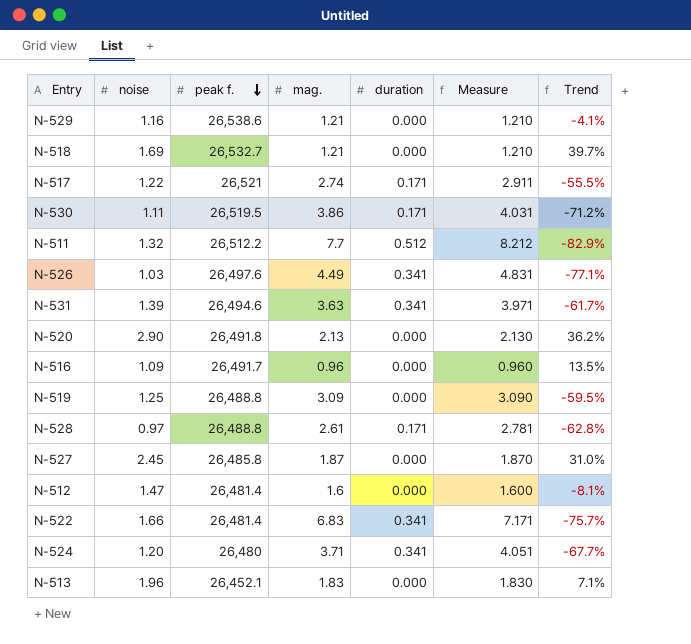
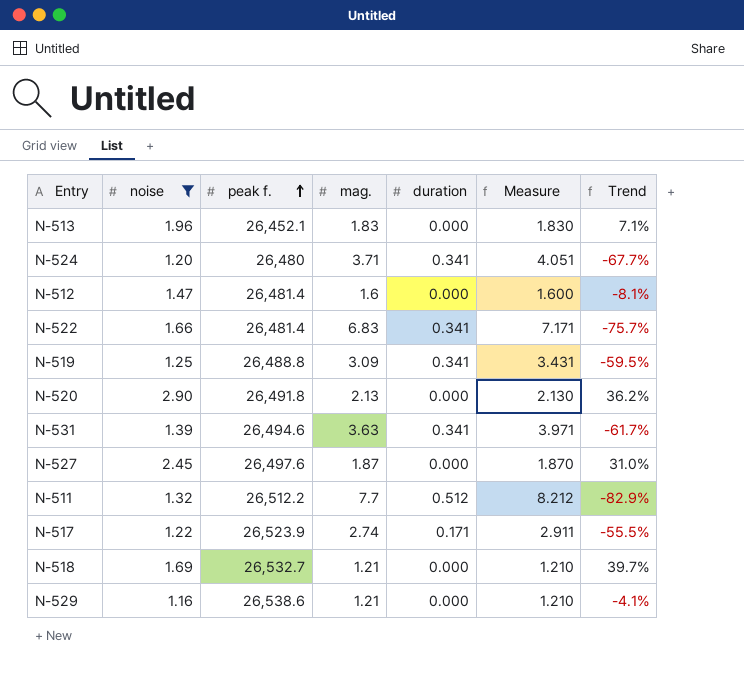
filter: none -> noise >= 1.16
row order: peak f. descending -> peak f. ascending
N-519 | duration: 0.000 -> 0.341
N-519 | Measure: 3.090 -> 3.431
N-527 | peak f.: 26,485.8 -> 26,497.6
N-517 | peak f.: 26,521 -> 26,523.9

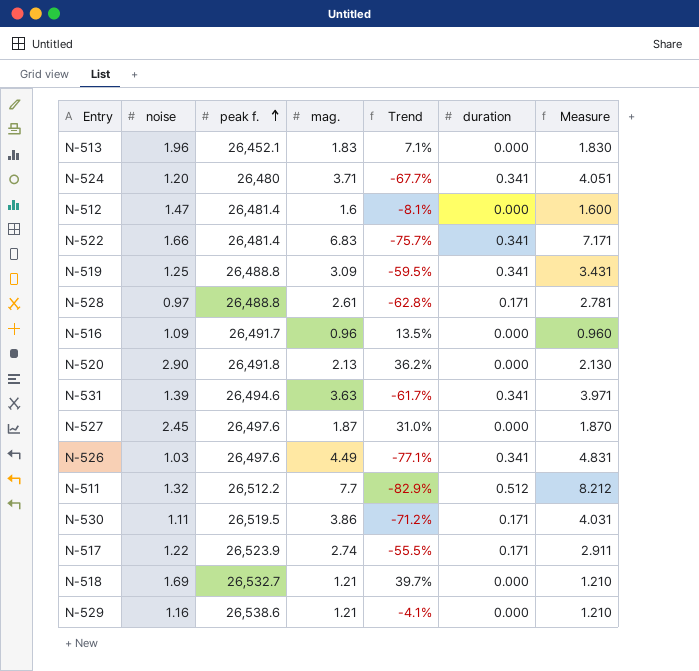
filter: noise >= 1.16 -> none
column Trend | position: 7 -> 5

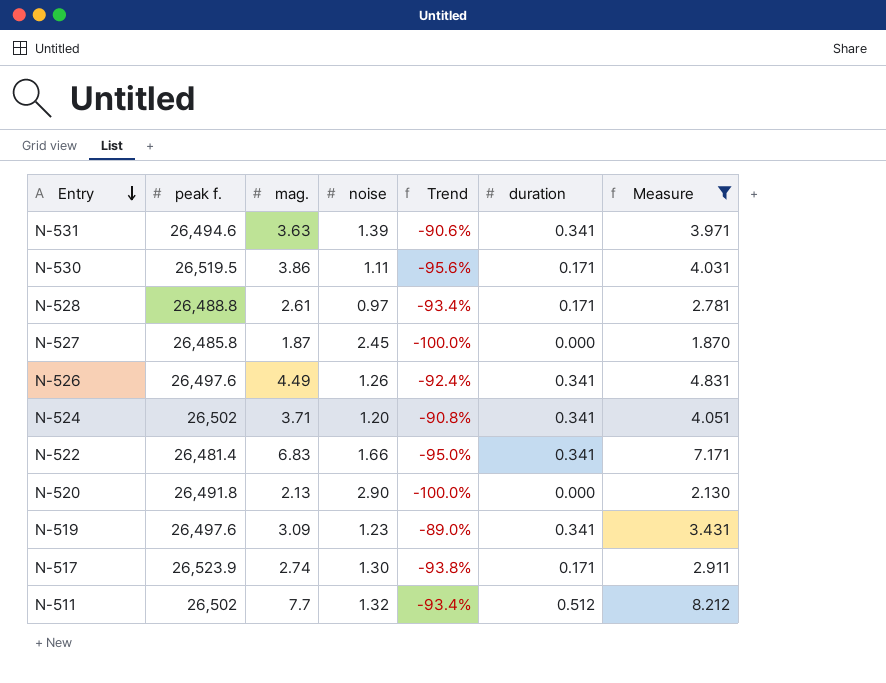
filter: none -> Measure >= 1.870
row order: peak f. ascending -> Entry descending
column noise | position: 2 -> 4
column Trend | formula: ([noise] - [mag.]) / [mag.] -> ([duration] - [mag.]) / [mag.]
N-527 | peak f.: 26,497.6 -> 26,485.8
N-526 | noise: 1.03 -> 1.26
N-524 | peak f.: 26,480 -> 26,502
N-519 | peak f.: 26,488.8 -> 26,497.6
N-519 | noise: 1.25 -> 1.23
N-517 | noise: 1.22 -> 1.30
N-511 | peak f.: 26,512.2 -> 26,502

